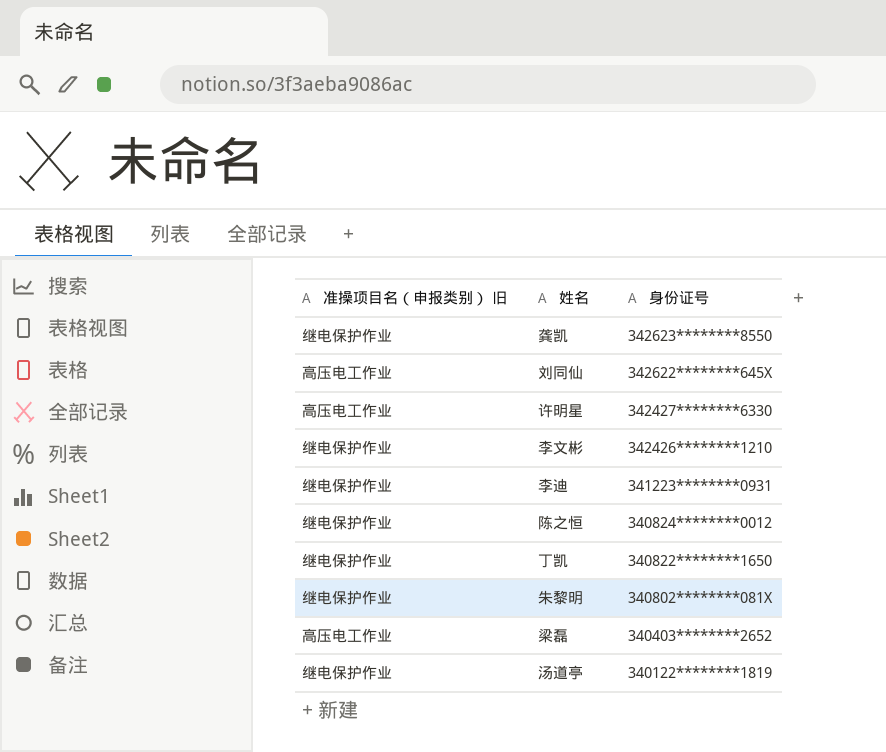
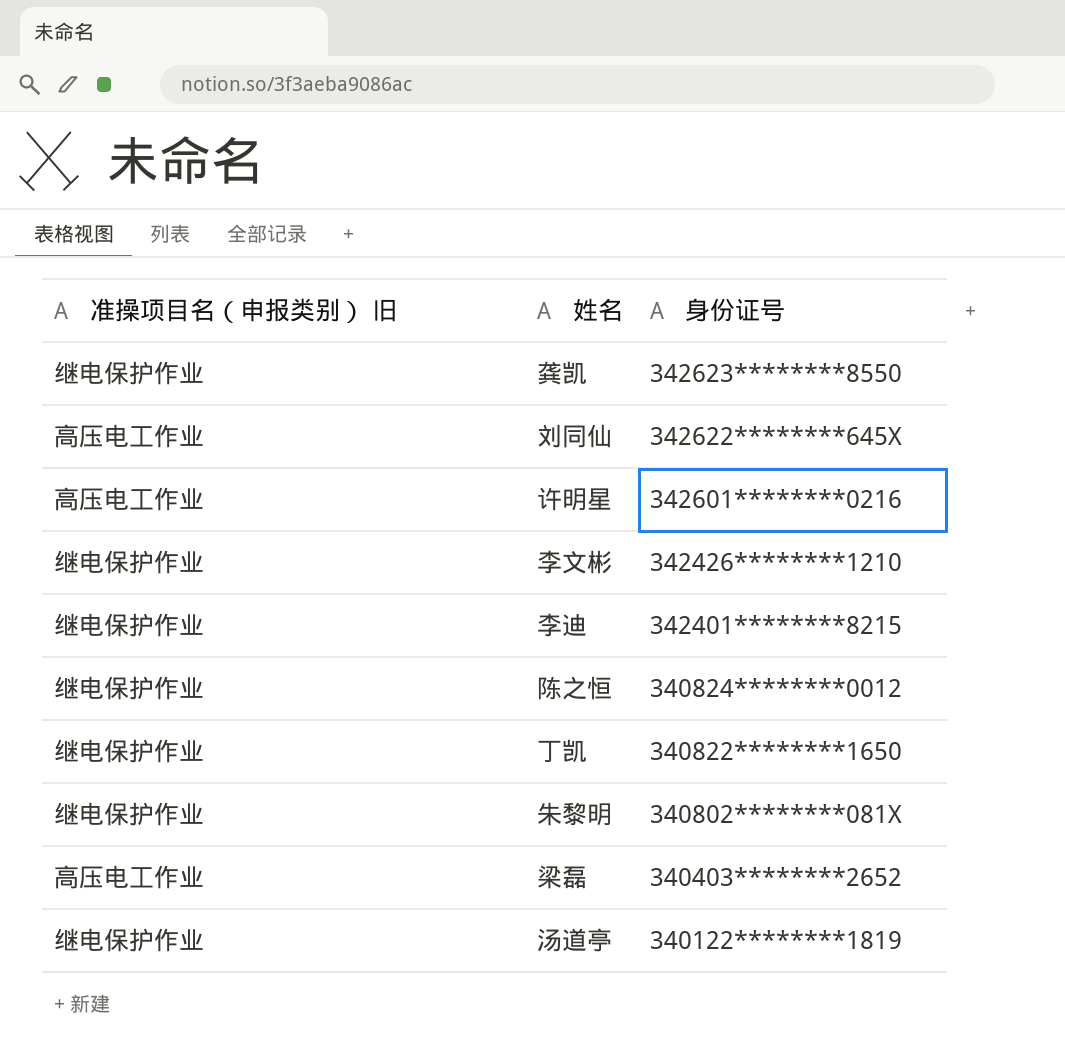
许明星 | 身份证号: 342427********6330 -> 342601********0216
李迪 | 身份证号: 341223********0931 -> 342401********8215

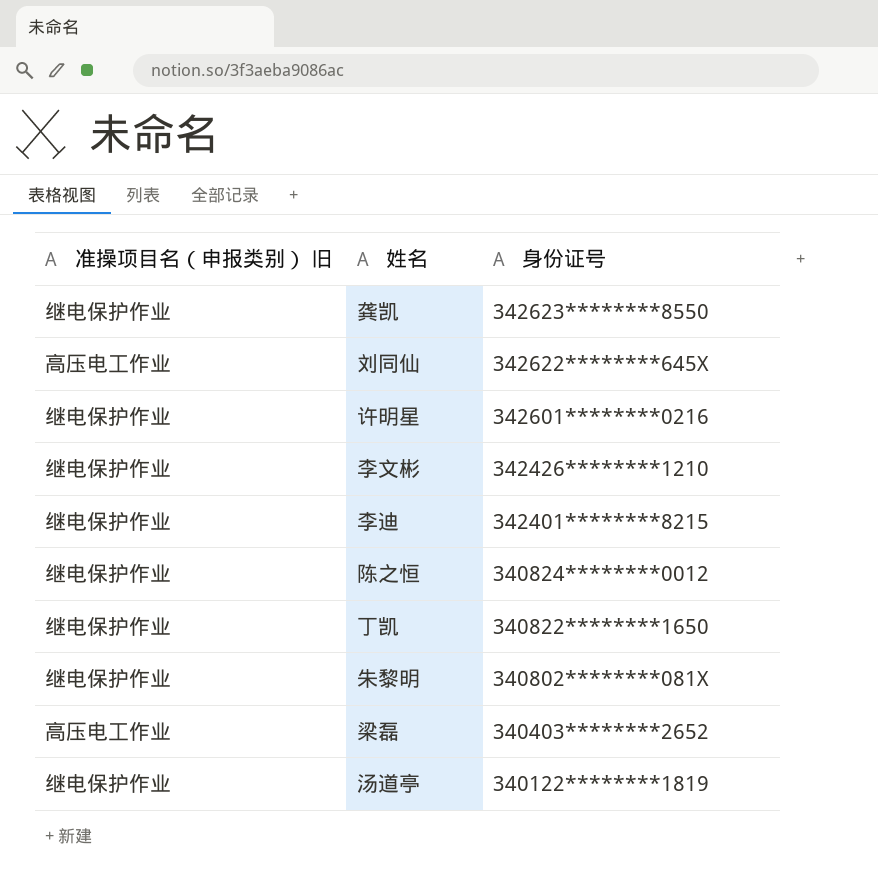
许明星 | 准操项目名（申报类别） 旧: 高压电工作业 -> 继电保护作业

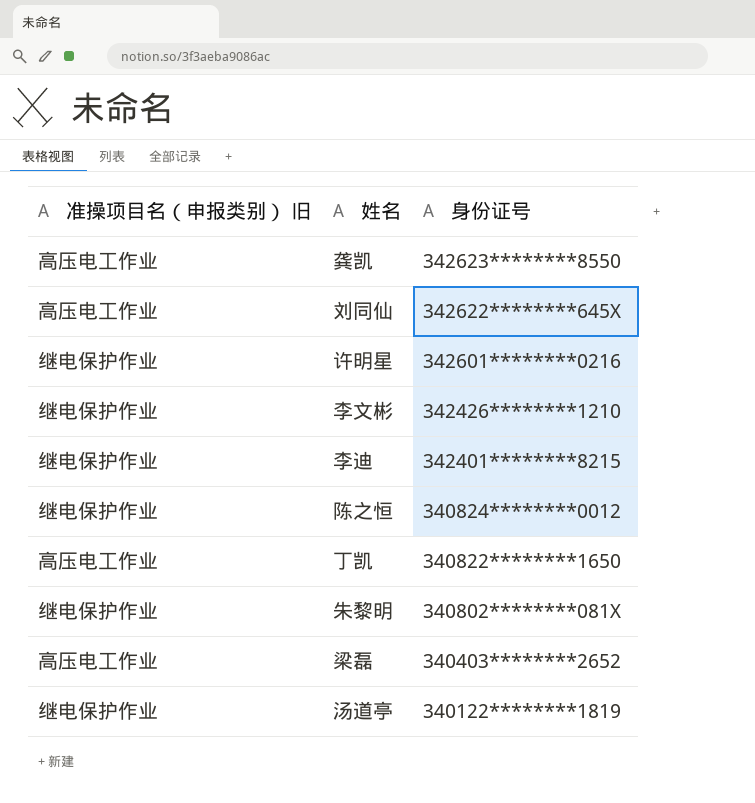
龚凯 | 准操项目名（申报类别） 旧: 继电保护作业 -> 高压电工作业
丁凯 | 准操项目名（申报类别） 旧: 继电保护作业 -> 高压电工作业

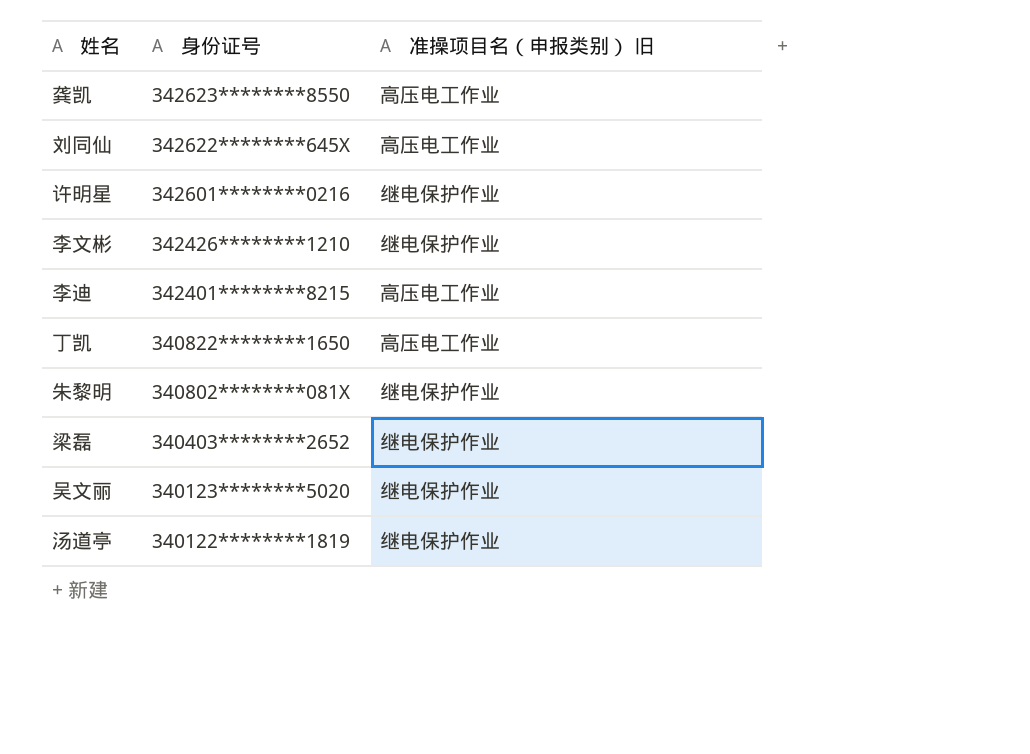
column 准操项目名（申报类别） 旧 | position: 1 -> 3
row 陈之恒: 继电保护作业 | 340824********0012 -> none
李迪 | 准操项目名（申报类别） 旧: 继电保护作业 -> 高压电工作业
梁磊 | 准操项目名（申报类别） 旧: 高压电工作业 -> 继电保护作业
row 吴文丽: none -> 340123********5020 | 继电保护作业

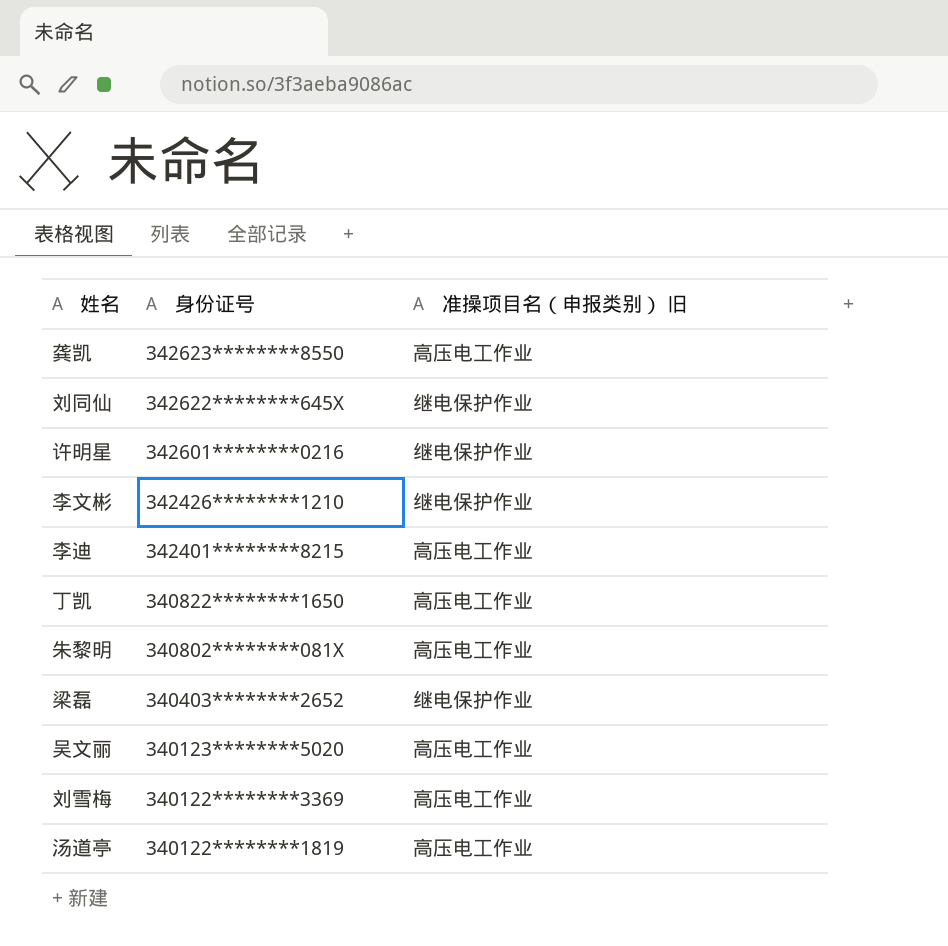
刘同仙 | 准操项目名（申报类别） 旧: 高压电工作业 -> 继电保护作业
朱黎明 | 准操项目名（申报类别） 旧: 继电保护作业 -> 高压电工作业
吴文丽 | 准操项目名（申报类别） 旧: 继电保护作业 -> 高压电工作业
row 刘雪梅: none -> 340122********3369 | 高压电工作业
汤道亭 | 准操项目名（申报类别） 旧: 继电保护作业 -> 高压电工作业

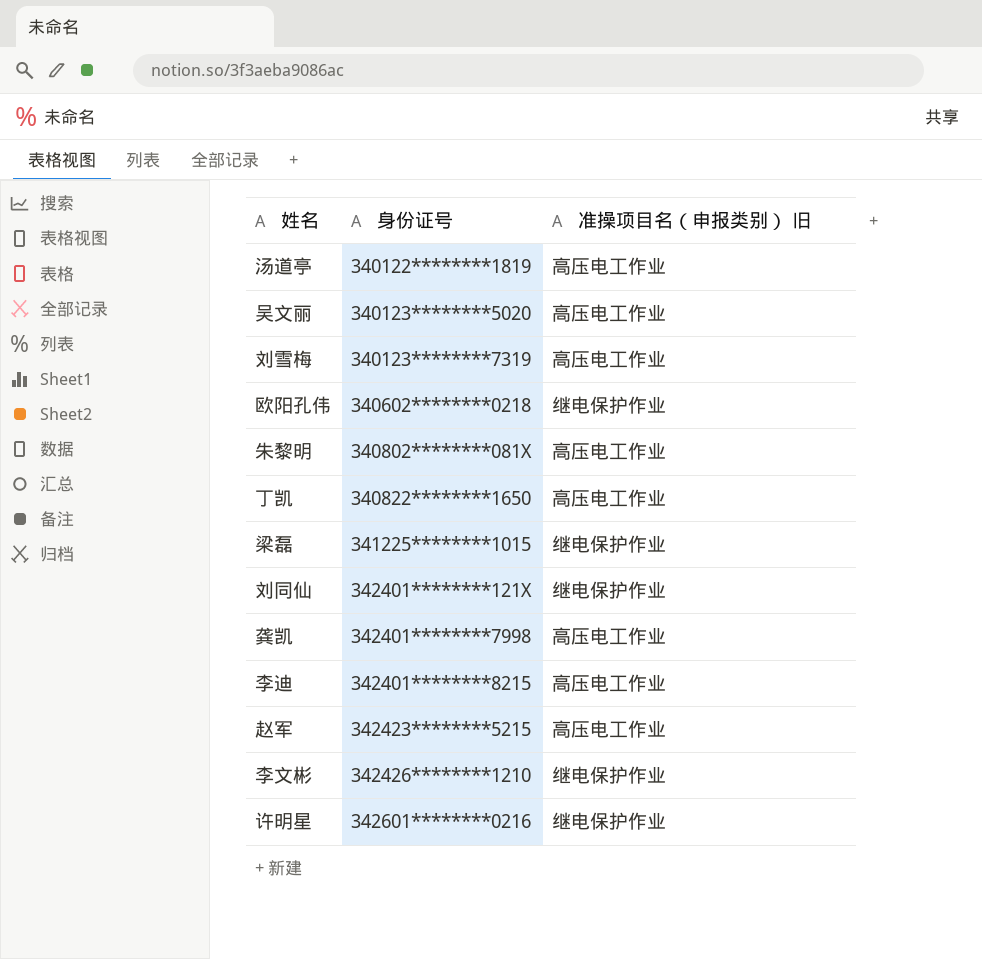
row order: 身份证号 descending -> 身份证号 ascending
刘雪梅 | 身份证号: 340122********3369 -> 340123********7319
row 欧阳孔伟: none -> 340602********0218 | 继电保护作业
梁磊 | 身份证号: 340403********2652 -> 341225********1015
刘同仙 | 身份证号: 342622********645X -> 342401********121X
龚凯 | 身份证号: 342623********8550 -> 342401********7998
row 赵军: none -> 342423********5215 | 高压电工作业

